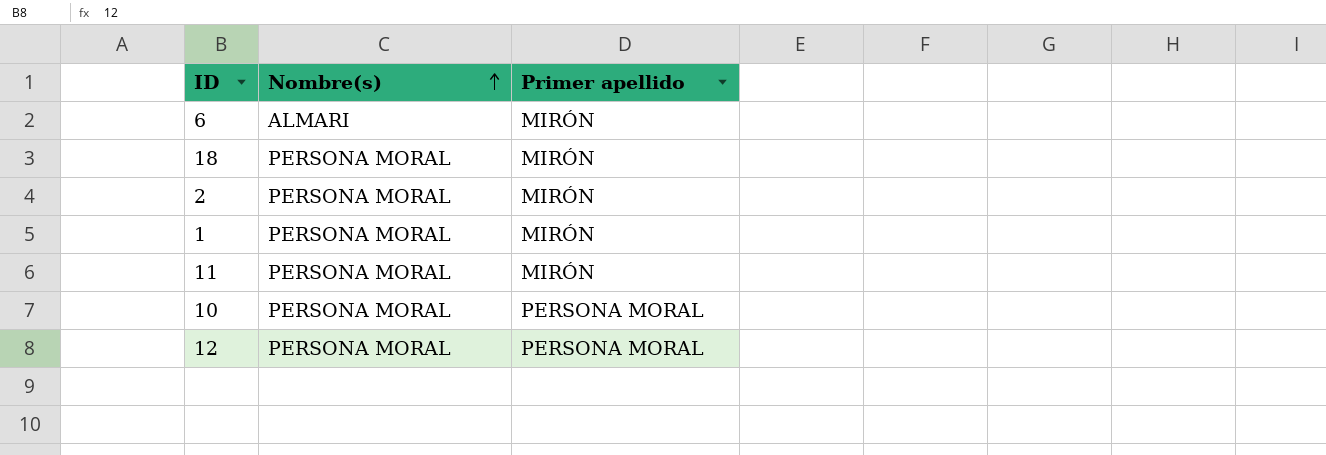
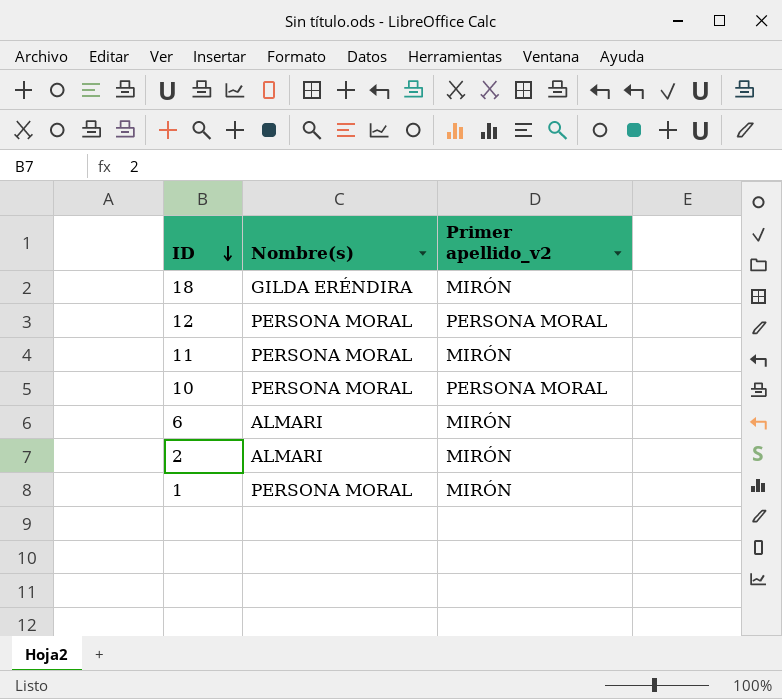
row order: Nombre(s) ascending -> ID descending
column name: Primer apellido -> Primer apellido_v2
18 | Nombre(s): PERSONA MORAL -> GILDA ERÉNDIRA
2 | Nombre(s): PERSONA MORAL -> ALMARI

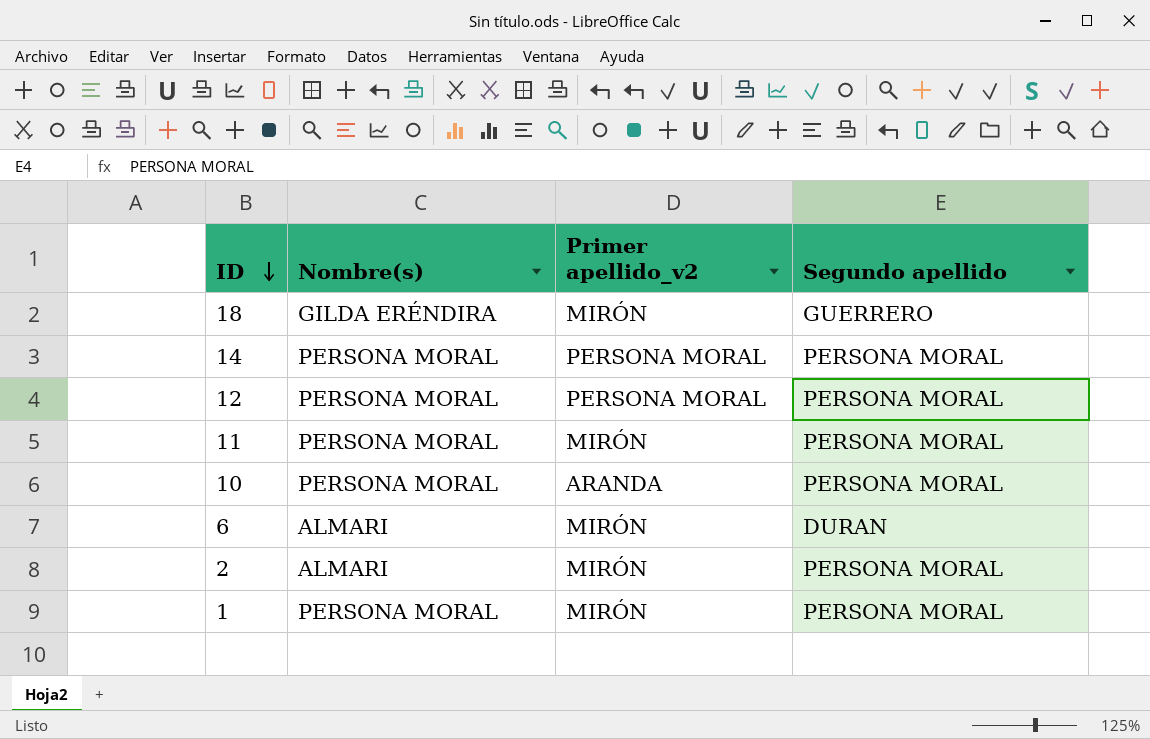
column Segundo apellido | position: none -> 4
row 14: none -> PERSONA MORAL | PERSONA MORAL | PERSONA MORAL
10 | Primer apellido_v2: PERSONA MORAL -> ARANDA

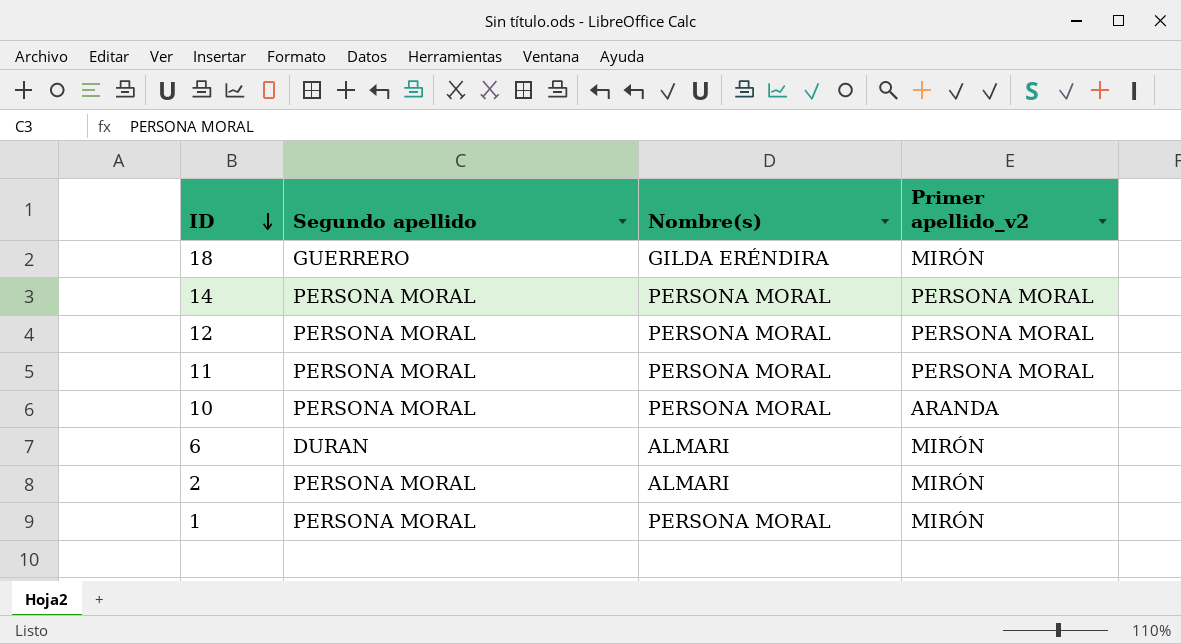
column Segundo apellido | position: 4 -> 2
11 | Primer apellido_v2: MIRÓN -> PERSONA MORAL

